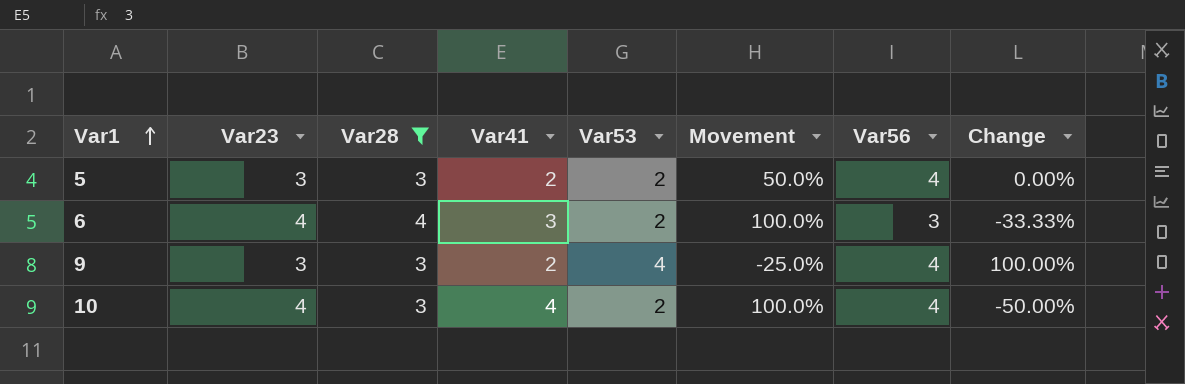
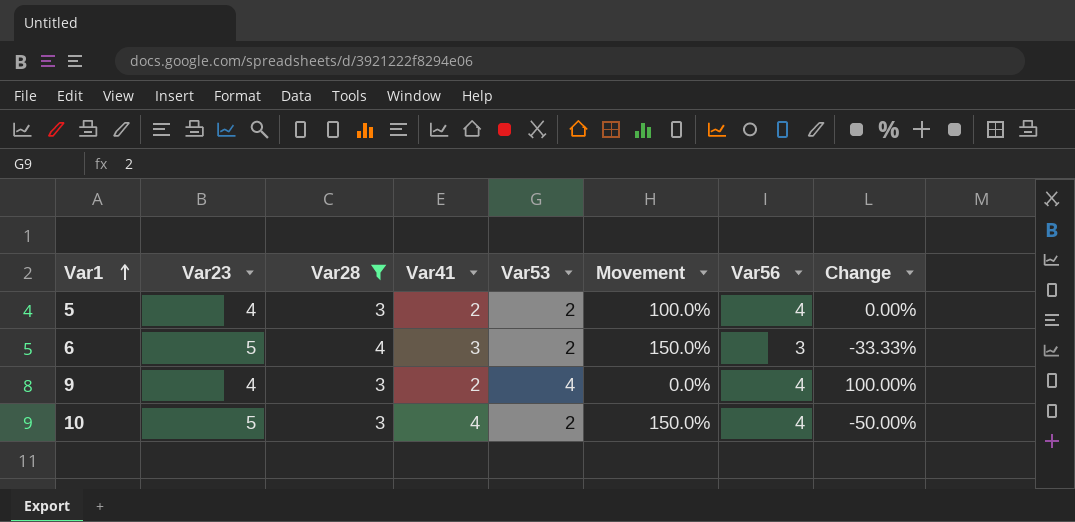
5 | Var23: 3 -> 4
5 | Movement: 50.0% -> 100.0%
6 | Var23: 4 -> 5
6 | Movement: 100.0% -> 150.0%
9 | Var23: 3 -> 4
9 | Movement: -25.0% -> 0.0%
10 | Var23: 4 -> 5
10 | Movement: 100.0% -> 150.0%

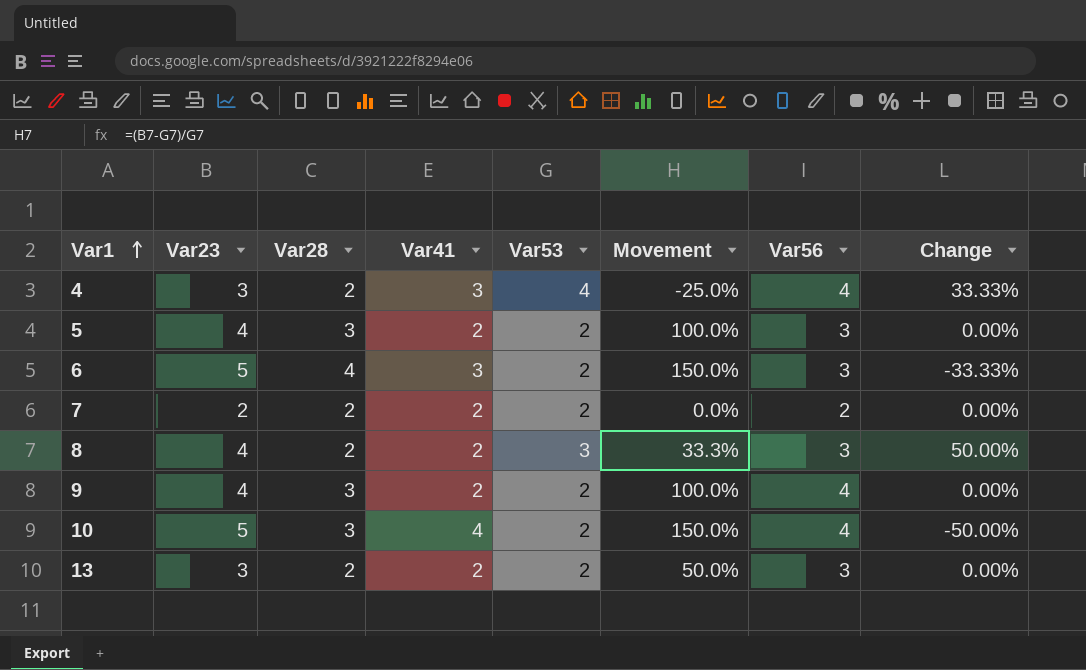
filter: Var28 != 2 -> none
5 | Var56: 4 -> 3
9 | Var53: 4 -> 2
9 | Movement: 0.0% -> 100.0%
9 | Change: 100.00% -> 0.00%

